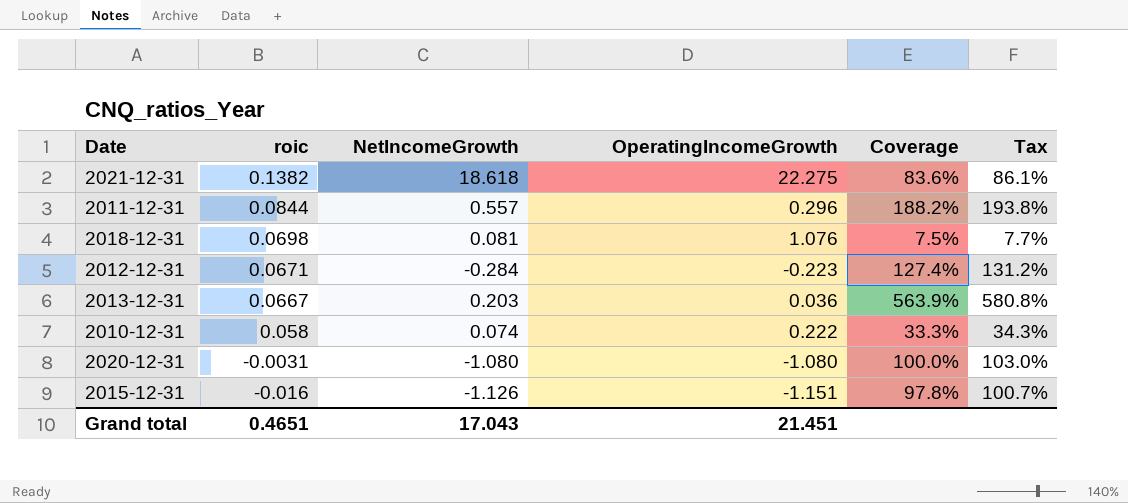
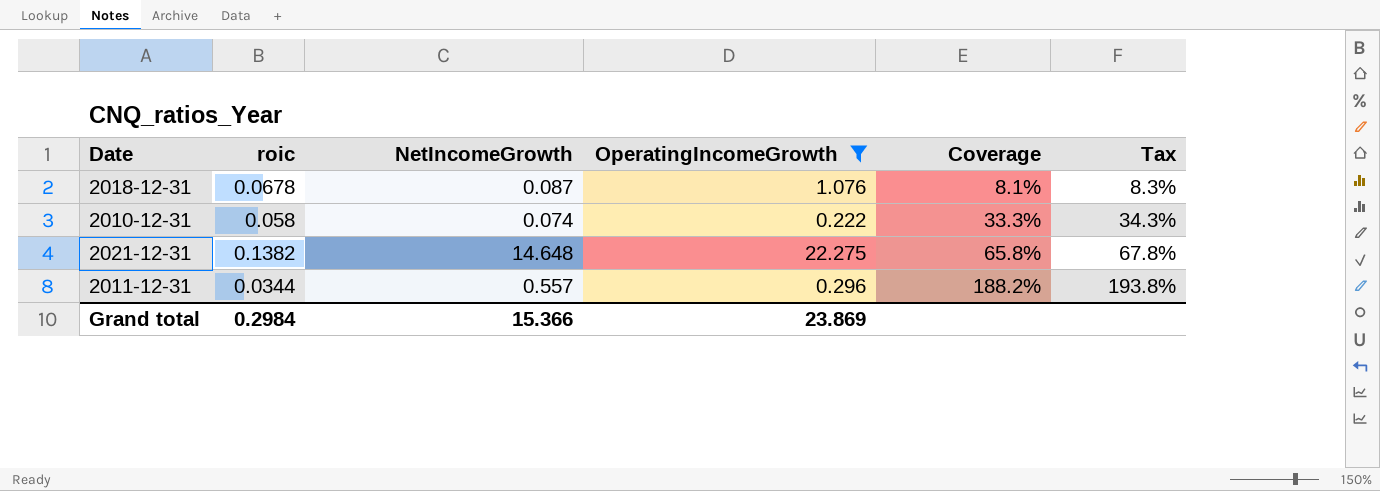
filter: none -> OperatingIncomeGrowth >= 0.222
row order: roic descending -> Coverage ascending
2018-12-31 | roic: 0.0698 -> 0.0678
2018-12-31 | NetIncomeGrowth: 0.081 -> 0.087
2018-12-31 | Coverage: 7.5% -> 8.1%
2018-12-31 | Tax: 7.7% -> 8.3%
2021-12-31 | NetIncomeGrowth: 18.618 -> 14.648
2021-12-31 | Coverage: 83.6% -> 65.8%
2021-12-31 | Tax: 86.1% -> 67.8%
2011-12-31 | roic: 0.0844 -> 0.0344
Grand total | roic: 0.4651 -> 0.2984
Grand total | NetIncomeGrowth: 17.043 -> 15.366
Grand total | OperatingIncomeGrowth: 21.451 -> 23.869

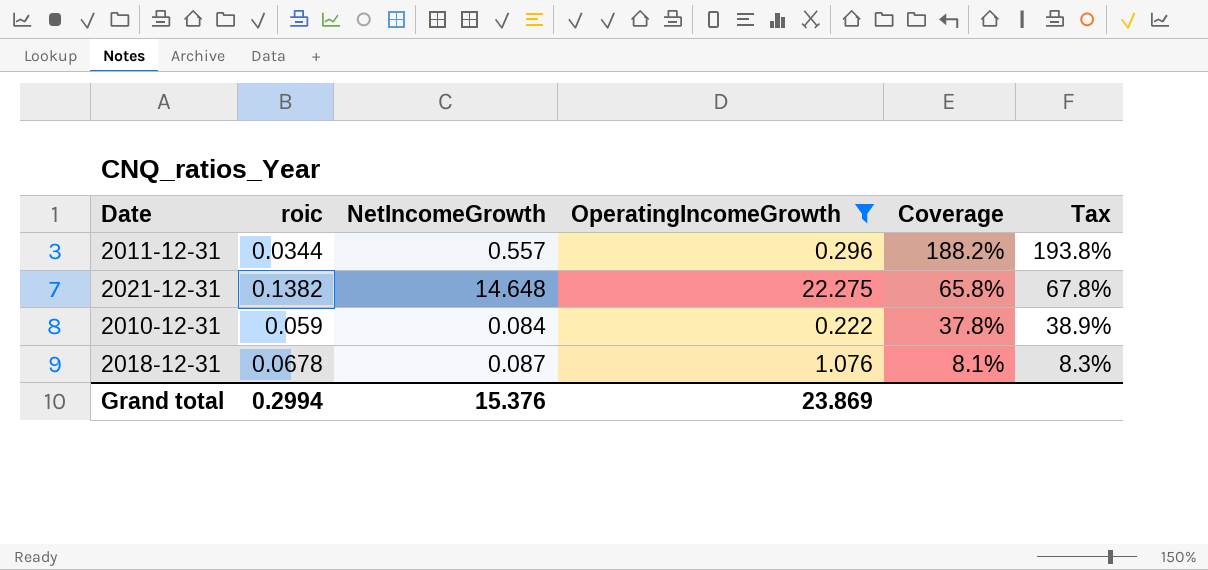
row order: Coverage ascending -> Coverage descending
2010-12-31 | roic: 0.058 -> 0.059
2010-12-31 | NetIncomeGrowth: 0.074 -> 0.084
2010-12-31 | Coverage: 33.3% -> 37.8%
2010-12-31 | Tax: 34.3% -> 38.9%
Grand total | roic: 0.2984 -> 0.2994
Grand total | NetIncomeGrowth: 15.366 -> 15.376

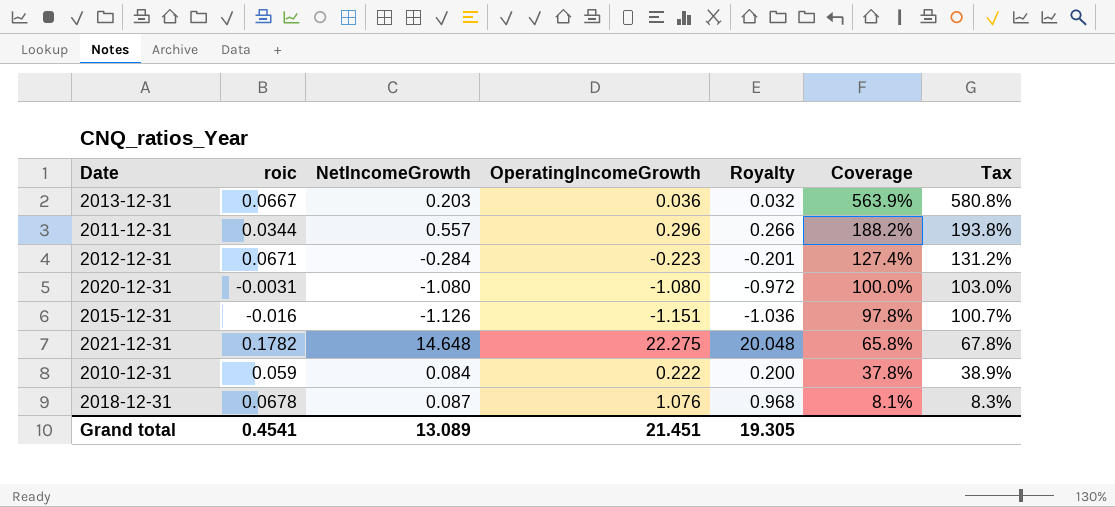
filter: OperatingIncomeGrowth >= 0.222 -> none
column Royalty | formula: none -> [OperatingIncomeGrowth] * 0.9
2021-12-31 | roic: 0.1382 -> 0.1782
Grand total | roic: 0.2994 -> 0.4541
Grand total | NetIncomeGrowth: 15.376 -> 13.089
Grand total | OperatingIncomeGrowth: 23.869 -> 21.451

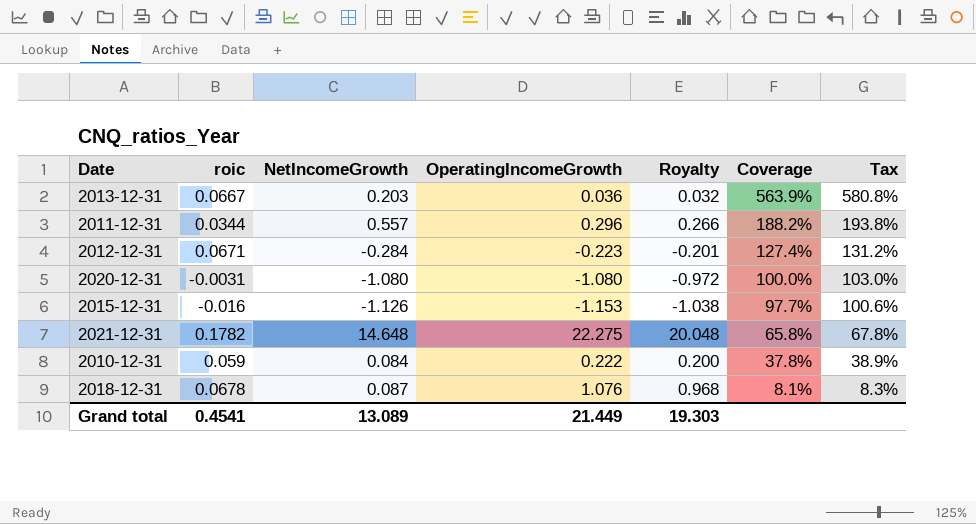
2015-12-31 | OperatingIncomeGrowth: -1.151 -> -1.153
2015-12-31 | Royalty: -1.036 -> -1.038
2015-12-31 | Coverage: 97.8% -> 97.7%
2015-12-31 | Tax: 100.7% -> 100.6%
Grand total | OperatingIncomeGrowth: 21.451 -> 21.449
Grand total | Royalty: 19.305 -> 19.303

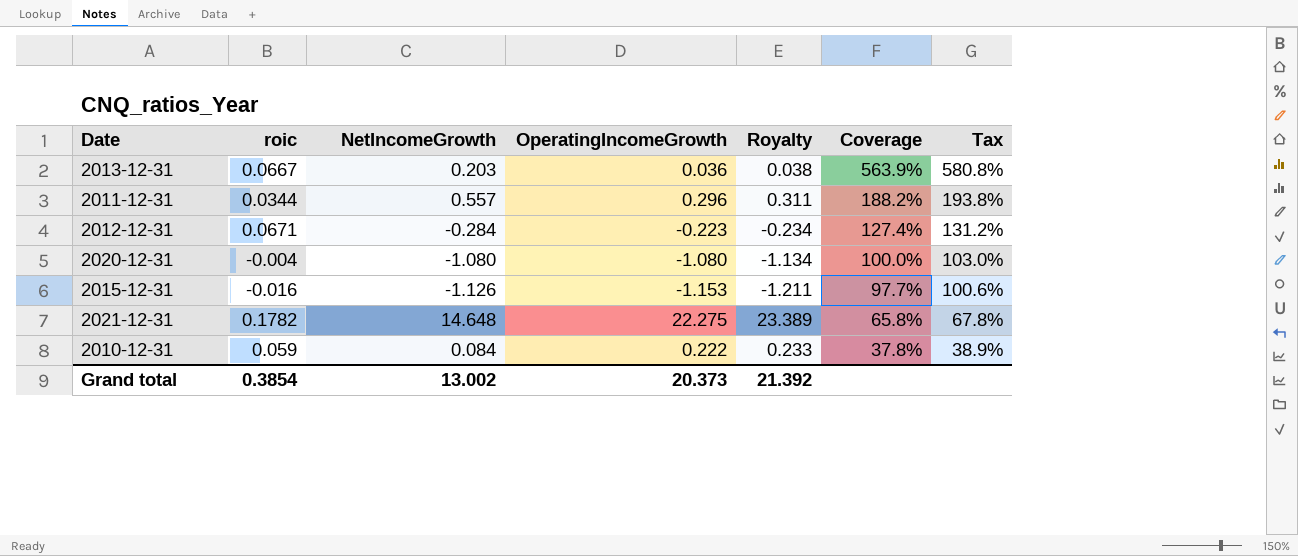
column Royalty | formula: [OperatingIncomeGrowth] * 0.9 -> [OperatingIncomeGrowth] * 1.05
row 2018-12-31: 0.0678 | 0.087 | 1.076 | 0.968 | 8.1% | 8.3% -> none
2020-12-31 | roic: -0.0031 -> -0.004
Grand total | roic: 0.4541 -> 0.3854
Grand total | NetIncomeGrowth: 13.089 -> 13.002
Grand total | OperatingIncomeGrowth: 21.449 -> 20.373
Grand total | Royalty: 19.303 -> 21.392

